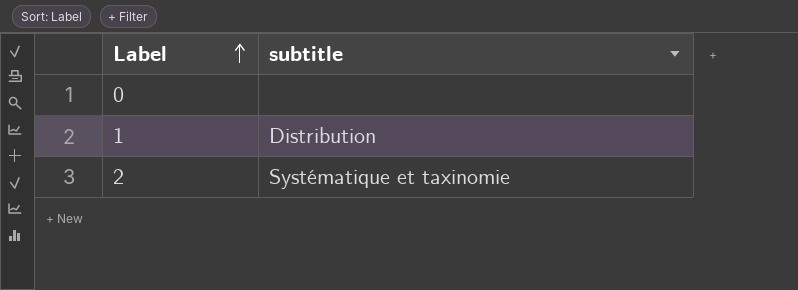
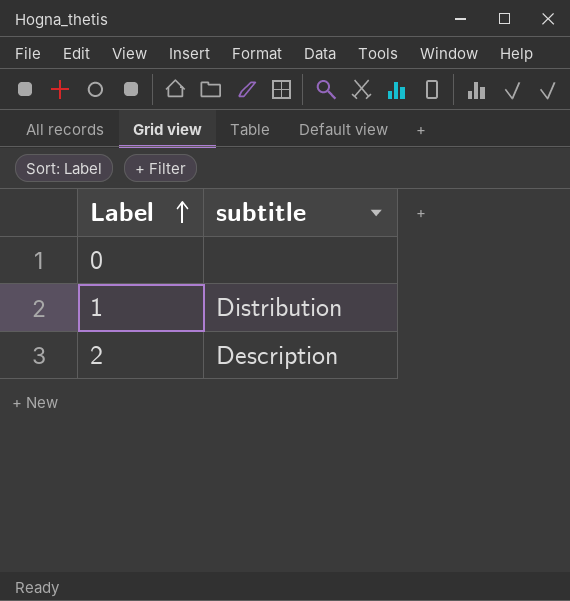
2 | subtitle: Systématique et taxinomie -> Description

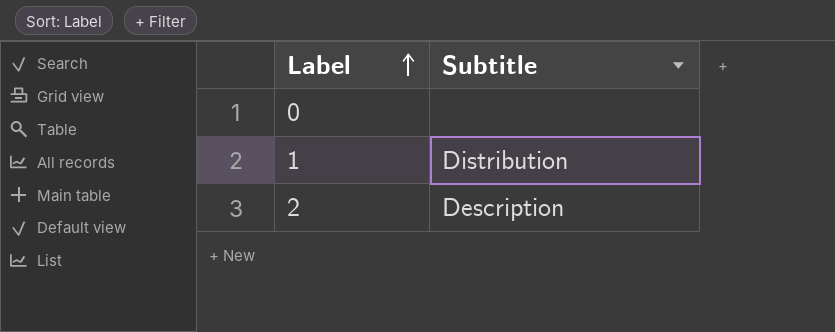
column name: subtitle -> Subtitle

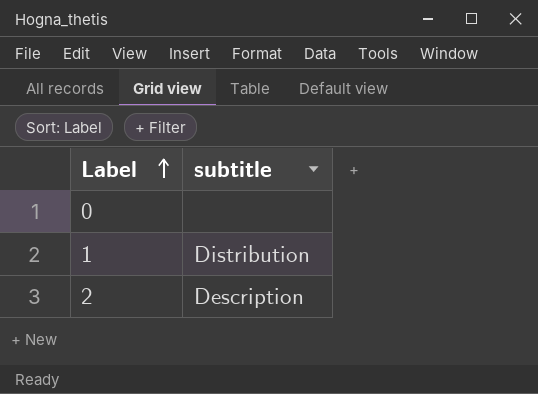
column name: Subtitle -> subtitle

